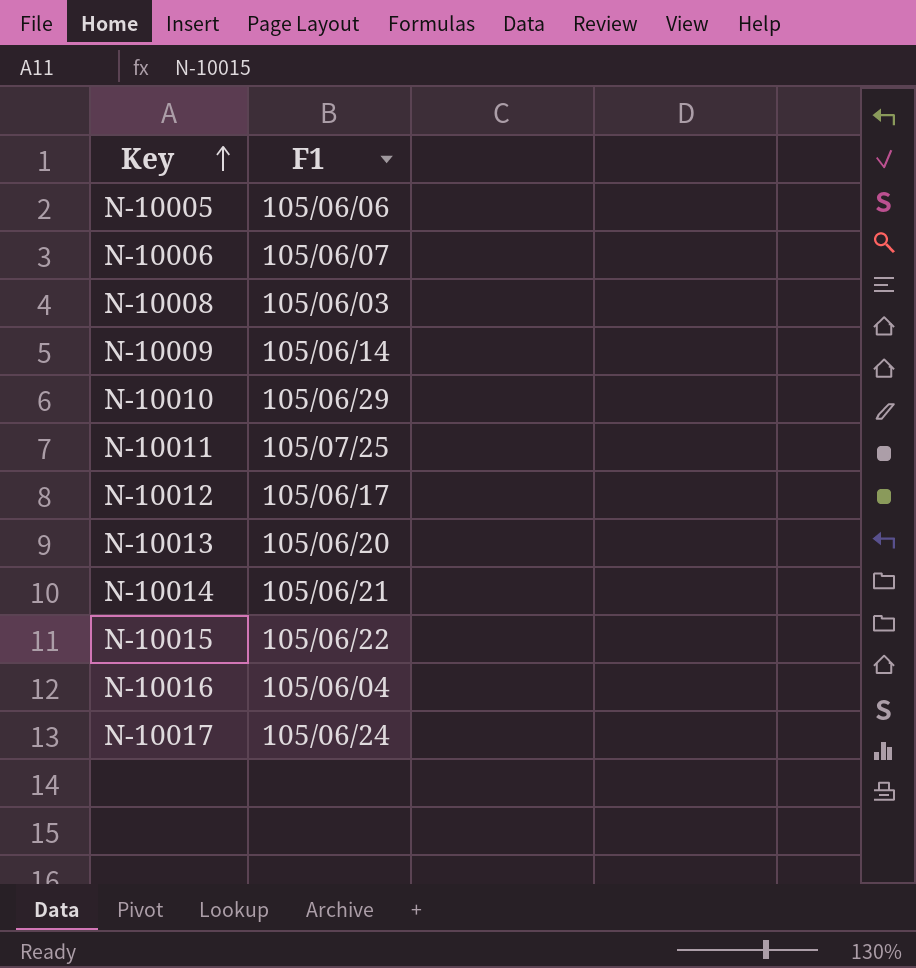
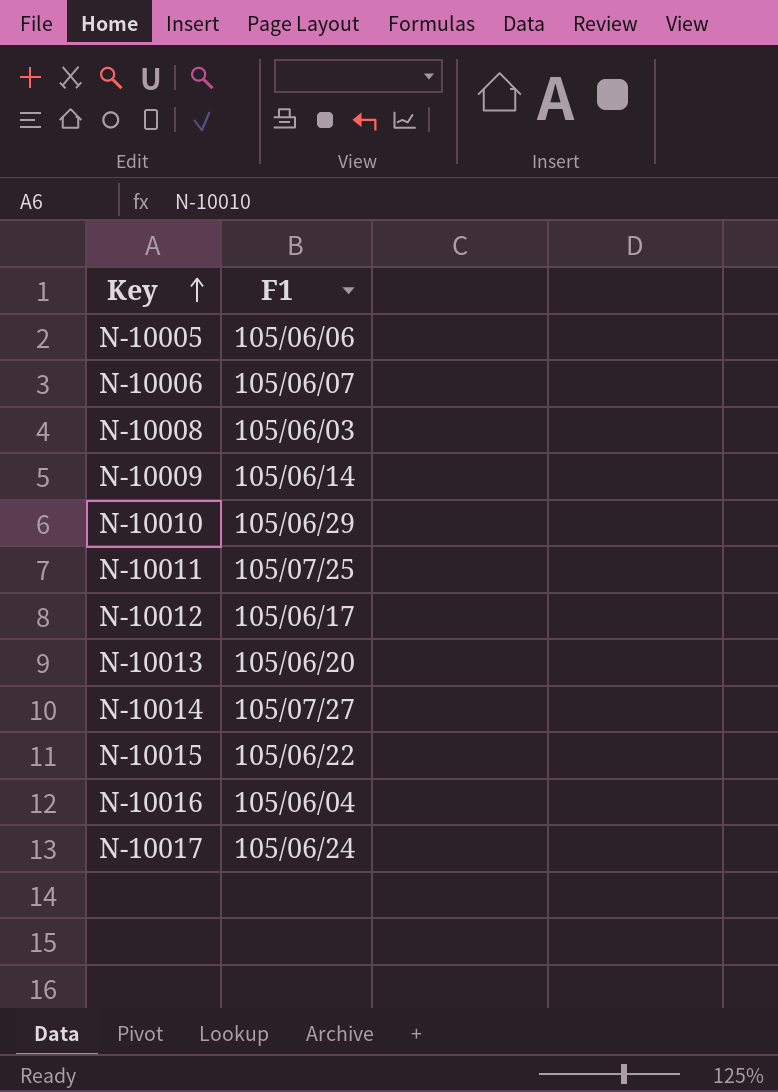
N-10014 | F1: 105/06/21 -> 105/07/27

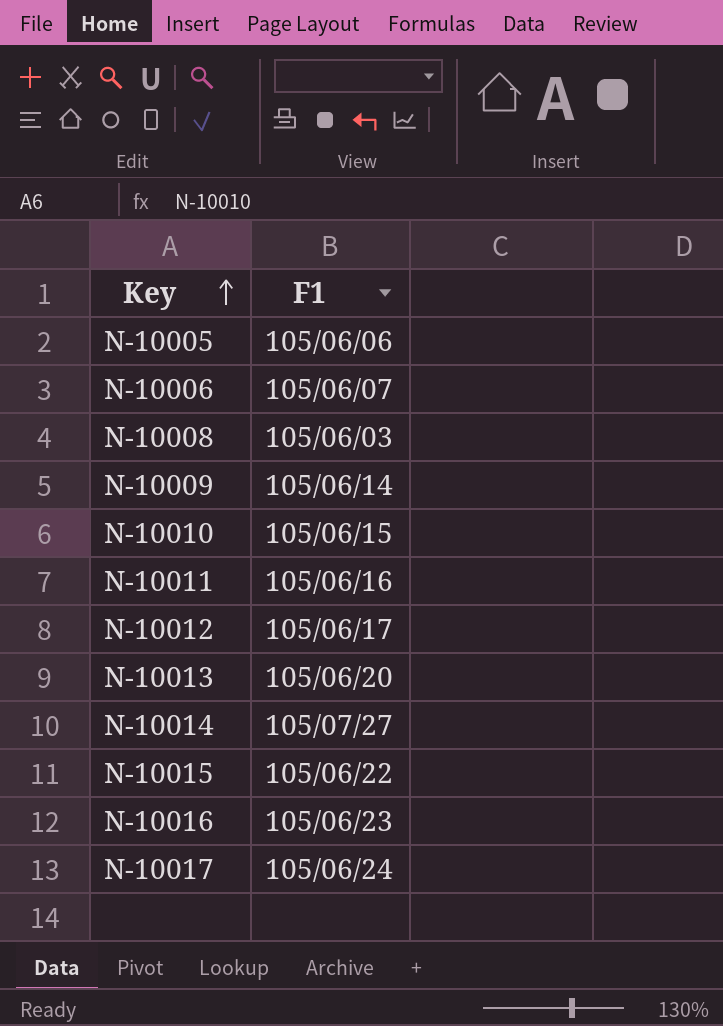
N-10010 | F1: 105/06/29 -> 105/06/15
N-10011 | F1: 105/07/25 -> 105/06/16
N-10016 | F1: 105/06/04 -> 105/06/23

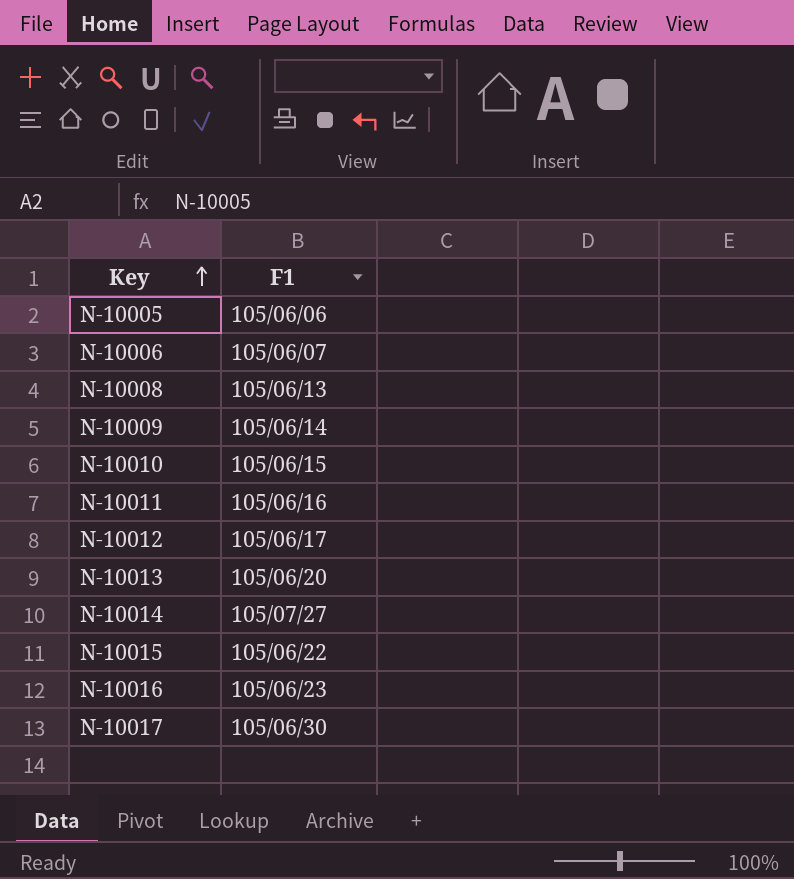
N-10008 | F1: 105/06/03 -> 105/06/13
N-10017 | F1: 105/06/24 -> 105/06/30

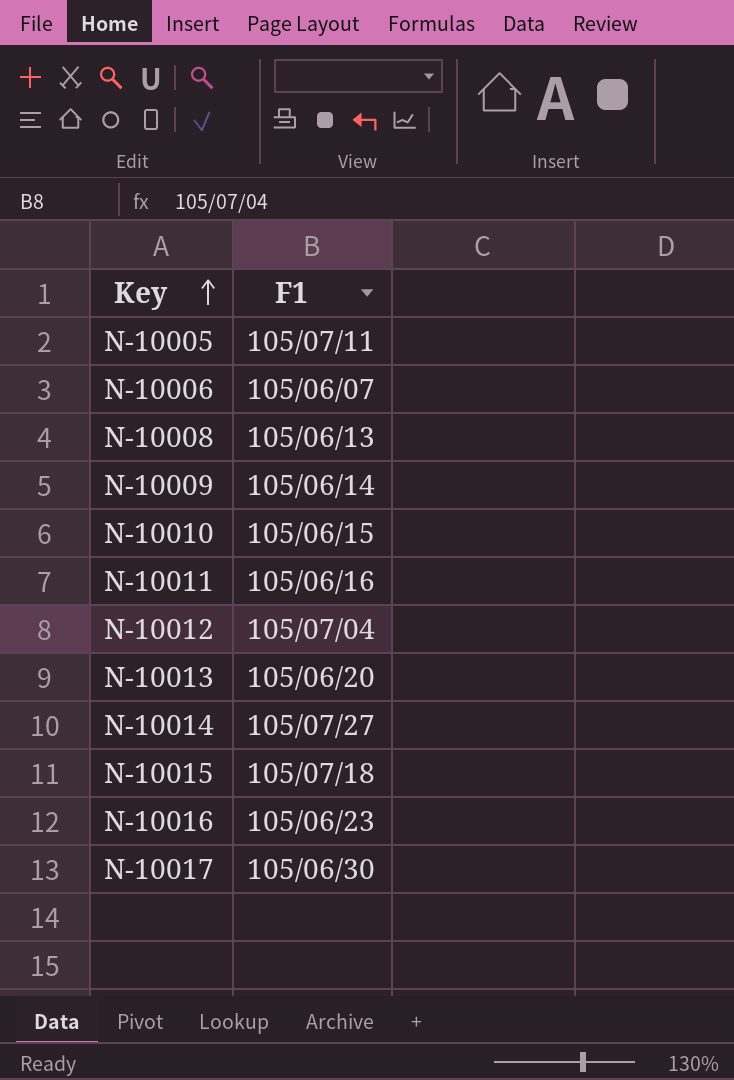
N-10005 | F1: 105/06/06 -> 105/07/11
N-10012 | F1: 105/06/17 -> 105/07/04
N-10015 | F1: 105/06/22 -> 105/07/18

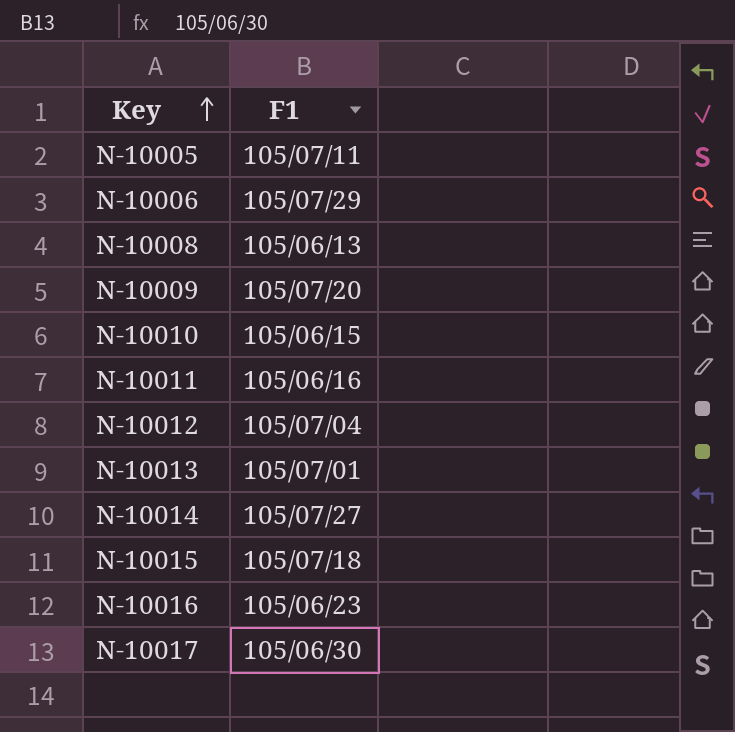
N-10006 | F1: 105/06/07 -> 105/07/29
N-10009 | F1: 105/06/14 -> 105/07/20
N-10013 | F1: 105/06/20 -> 105/07/01

